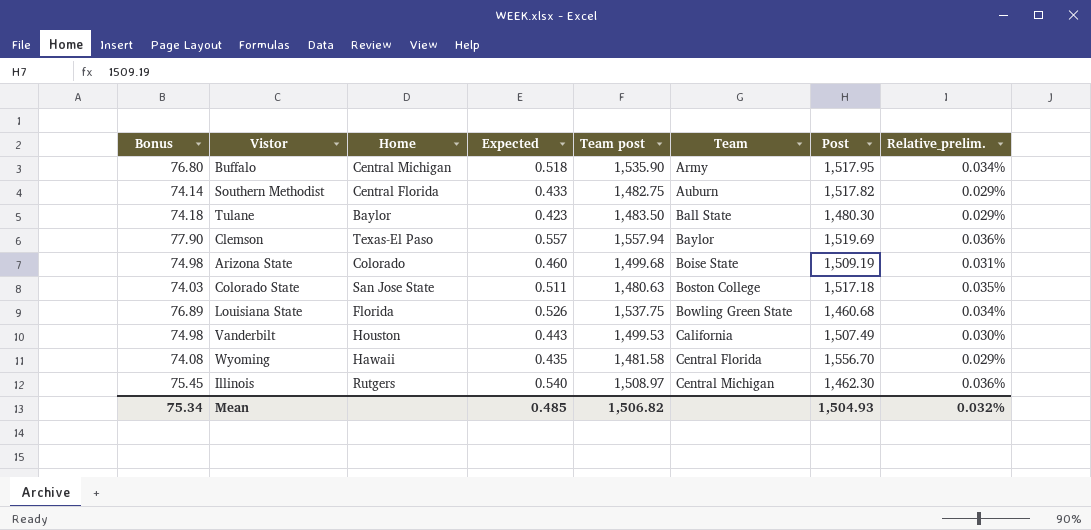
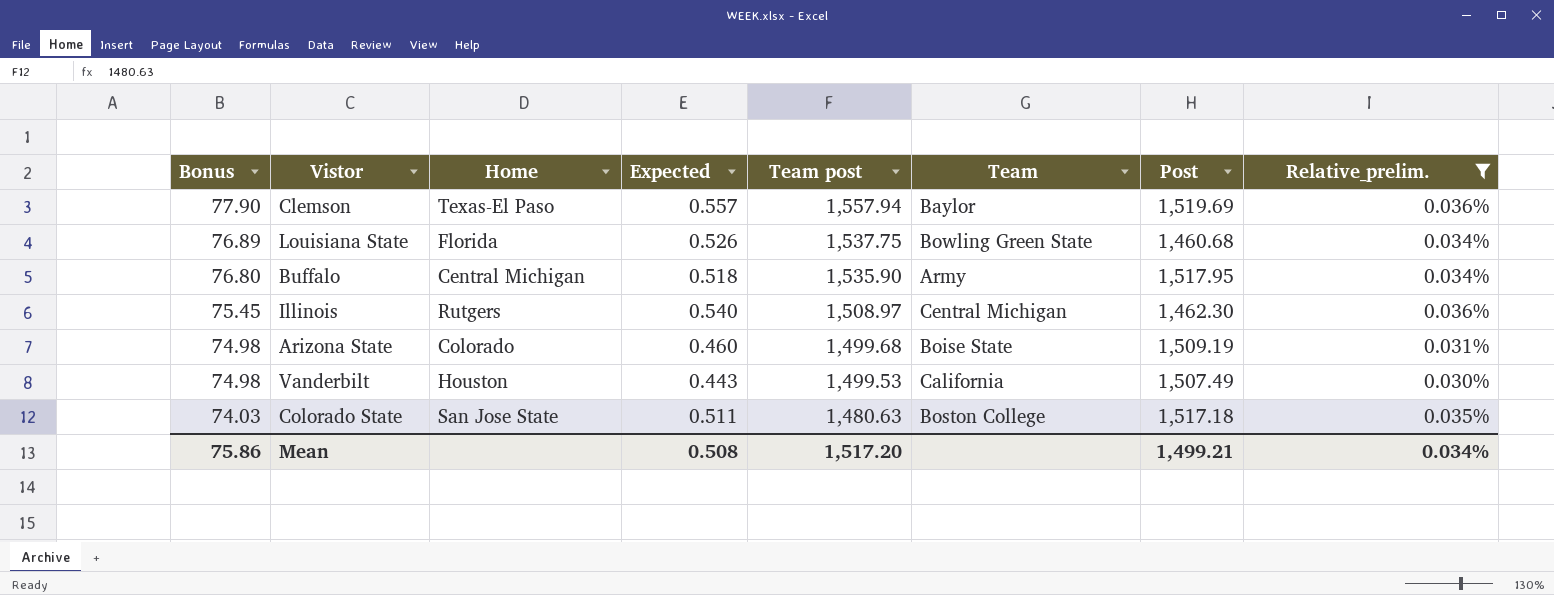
filter: none -> Relative_prelim. != 0.029%
row order: Team ascending -> Bonus descending
Mean | Bonus: 75.34 -> 75.86
Mean | Expected: 0.485 -> 0.508
Mean | Team post: 1,506.82 -> 1,517.20
Mean | Post: 1,504.93 -> 1,499.21
Mean | Relative_prelim.: 0.032% -> 0.034%

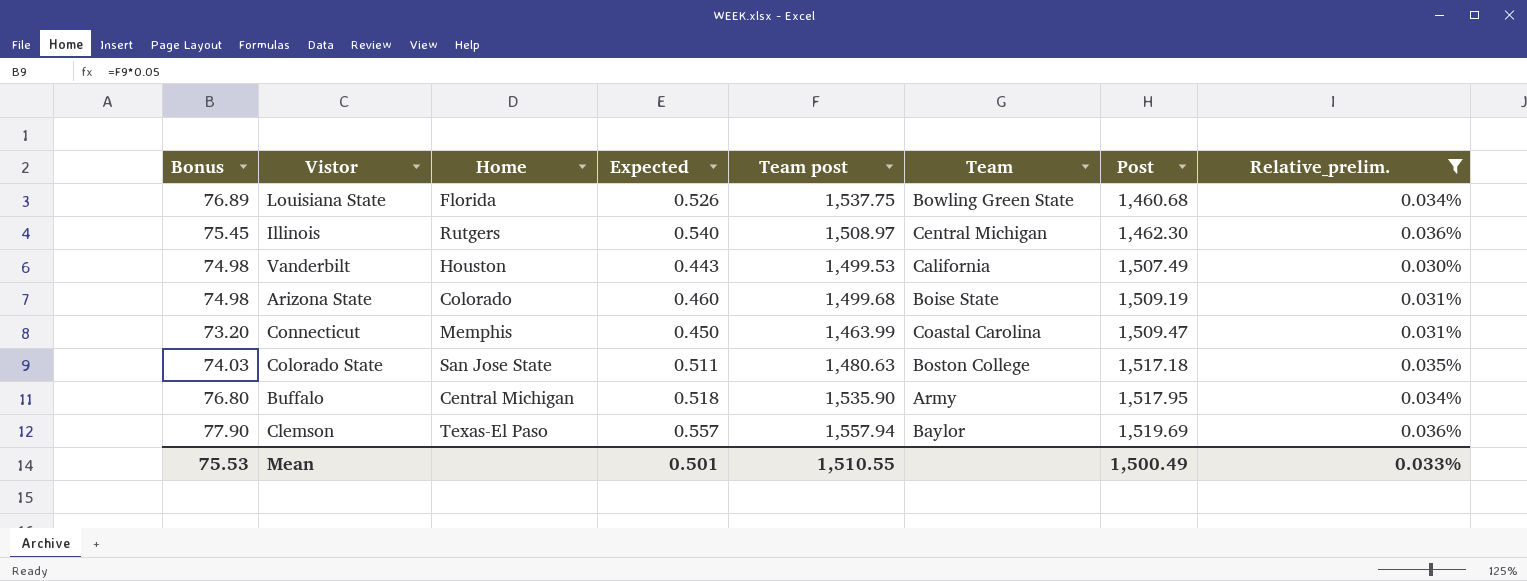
row order: Bonus descending -> Post ascending
row Connecticut: none -> 73.20 | Memphis | 0.450 | 1,463.99 | Coastal Carolina | 1,509.47 | 0.031%
Mean | Bonus: 75.86 -> 75.53
Mean | Expected: 0.508 -> 0.501
Mean | Team post: 1,517.20 -> 1,510.55
Mean | Post: 1,499.21 -> 1,500.49
Mean | Relative_prelim.: 0.034% -> 0.033%

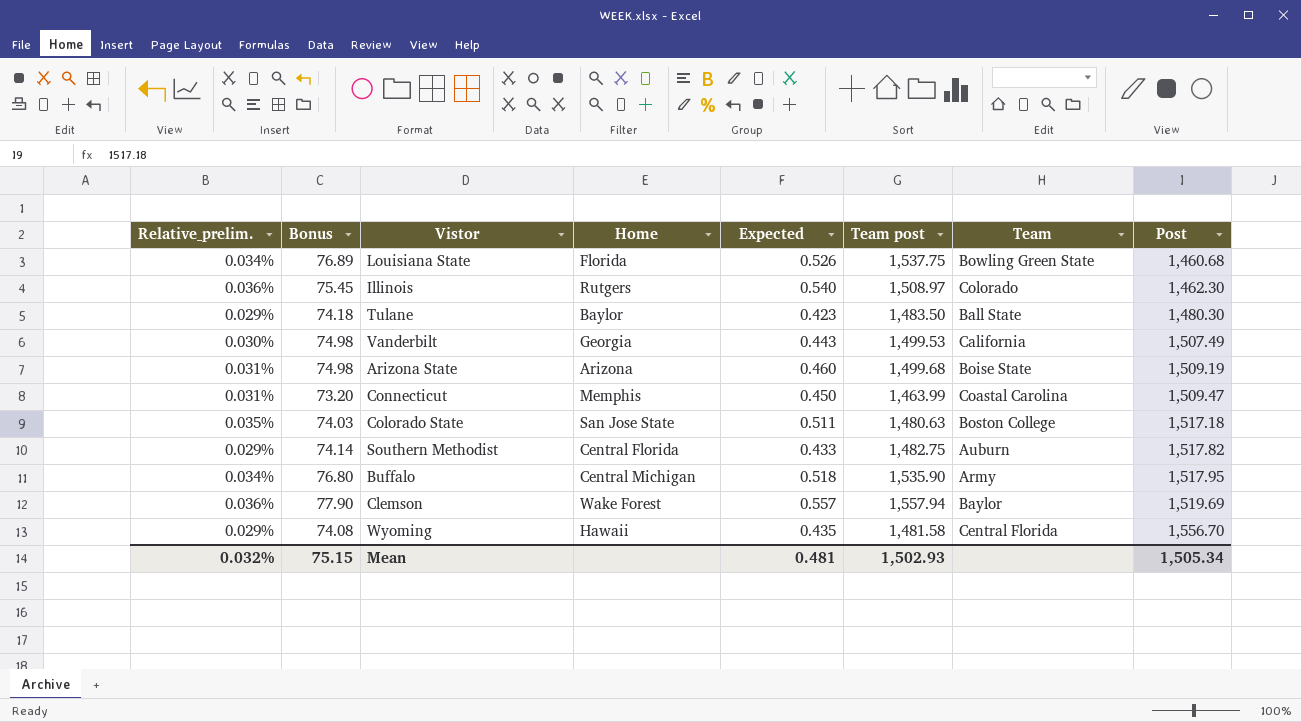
filter: Relative_prelim. != 0.029% -> none
column Relative_prelim. | position: 8 -> 1
Illinois | Team: Central Michigan -> Colorado
Vanderbilt | Home: Houston -> Georgia
Arizona State | Home: Colorado -> Arizona
Clemson | Home: Texas-El Paso -> Wake Forest
Mean | Relative_prelim.: 0.033% -> 0.032%
Mean | Bonus: 75.53 -> 75.15
Mean | Expected: 0.501 -> 0.481
Mean | Team post: 1,510.55 -> 1,502.93
Mean | Post: 1,500.49 -> 1,505.34

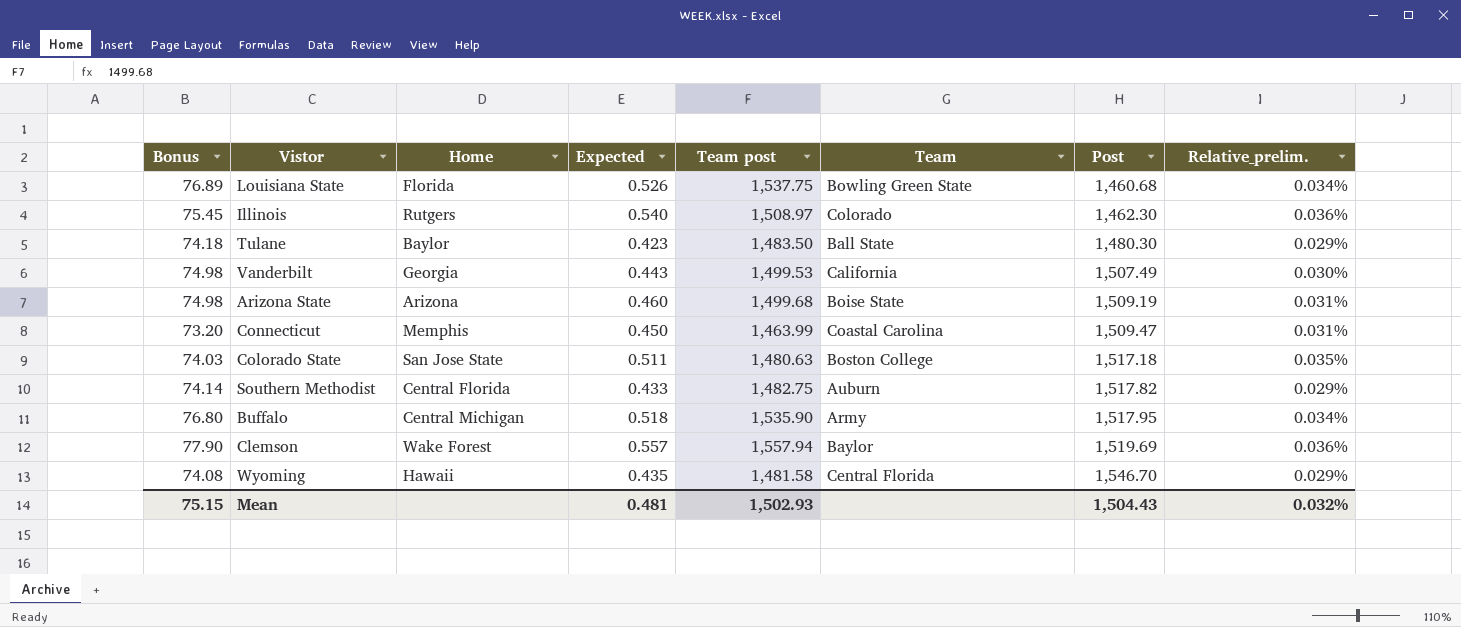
column Relative_prelim. | position: 1 -> 8
Wyoming | Post: 1,556.70 -> 1,546.70
Mean | Post: 1,505.34 -> 1,504.43

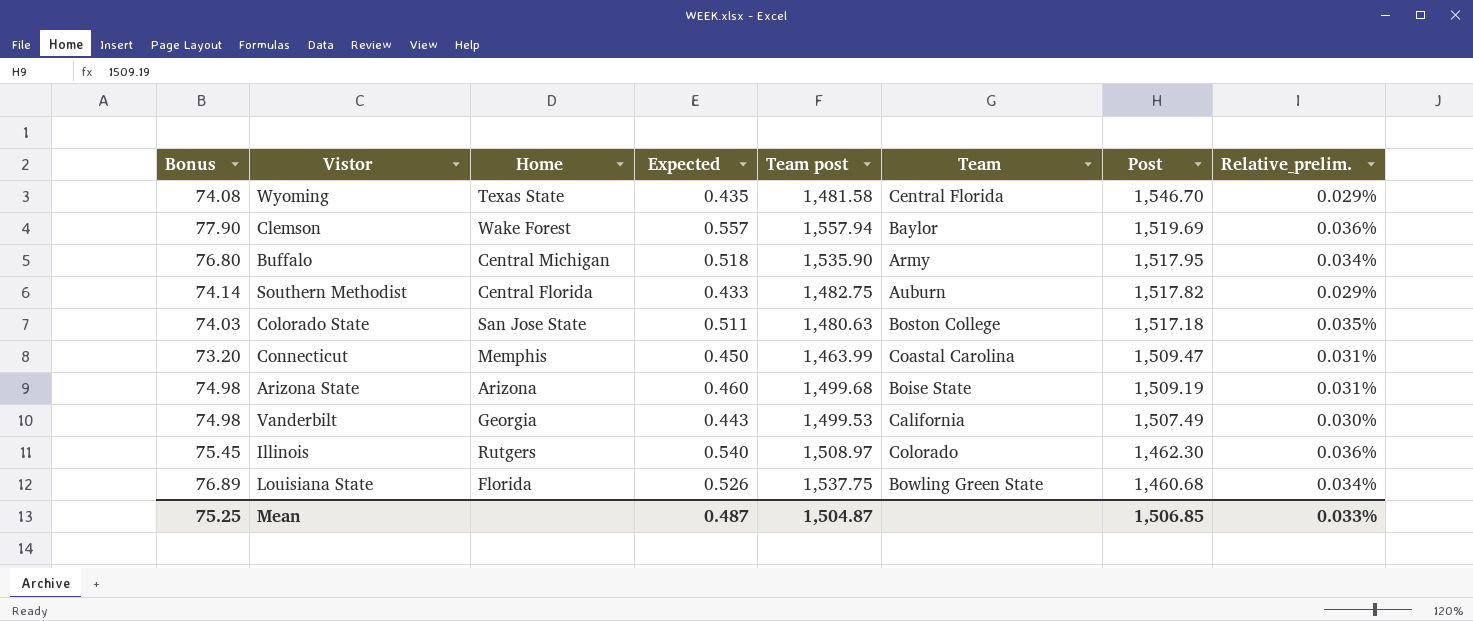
row order: Post ascending -> Post descending
row Tulane: 74.18 | Baylor | 0.423 | 1,483.50 | Ball State | 1,480.30 | 0.029% -> none
Wyoming | Home: Hawaii -> Texas State
Mean | Bonus: 75.15 -> 75.25
Mean | Expected: 0.481 -> 0.487
Mean | Team post: 1,502.93 -> 1,504.87
Mean | Post: 1,504.43 -> 1,506.85
Mean | Relative_prelim.: 0.032% -> 0.033%

